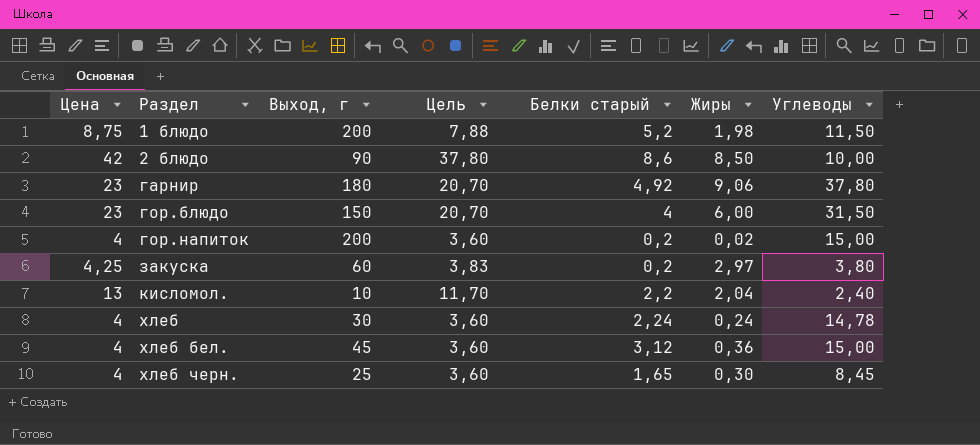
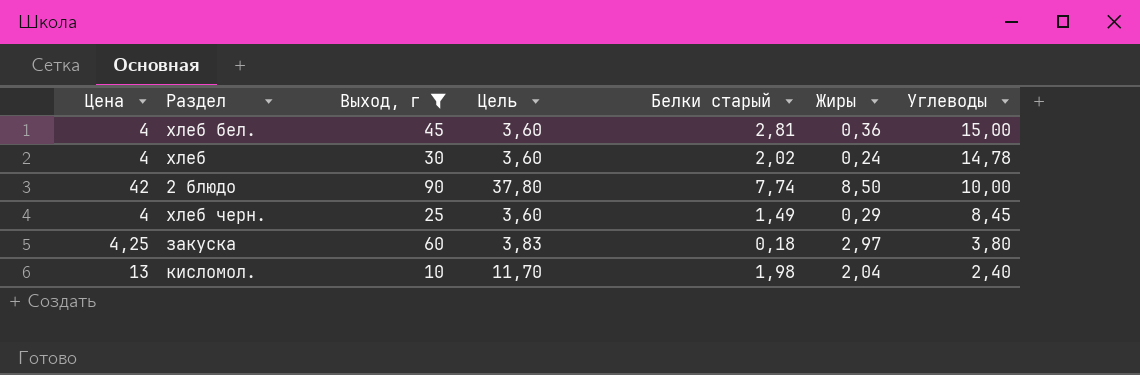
filter: none -> Выход, г <= 90
row order: Раздел ascending -> Углеводы descending
хлеб бел. | Белки старый: 3,12 -> 2,81
хлеб | Белки старый: 2,24 -> 2,02
2 блюдо | Белки старый: 8,6 -> 7,74
хлеб черн. | Белки старый: 1,65 -> 1,49
хлеб черн. | Жиры: 0,30 -> 0,29
закуска | Белки старый: 0,2 -> 0,18
кисломол. | Белки старый: 2,2 -> 1,98

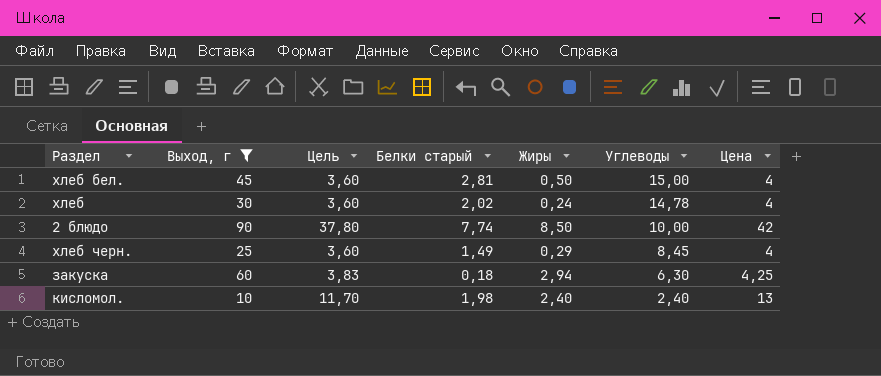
column Цена | position: 1 -> 7
хлеб бел. | Жиры: 0,36 -> 0,50
закуска | Жиры: 2,97 -> 2,94
закуска | Углеводы: 3,80 -> 6,30
кисломол. | Жиры: 2,04 -> 2,40

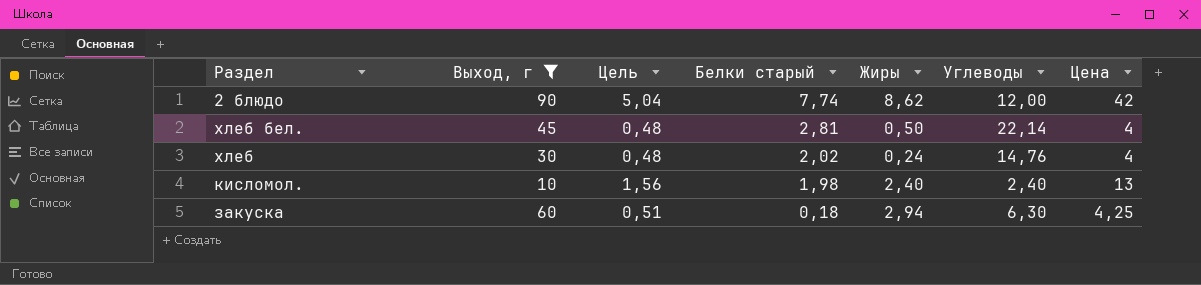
row order: Углеводы descending -> Белки старый descending
column Цель | formula: [Цена] * 0,9 -> [Цена] * 0,12
row хлеб черн.: 25 | 3,60 | 1,49 | 0,29 | 8,45 | 4 -> none
2 блюдо | Жиры: 8,50 -> 8,62
2 блюдо | Углеводы: 10,00 -> 12,00
хлеб бел. | Углеводы: 15,00 -> 22,14
хлеб | Углеводы: 14,78 -> 14,76

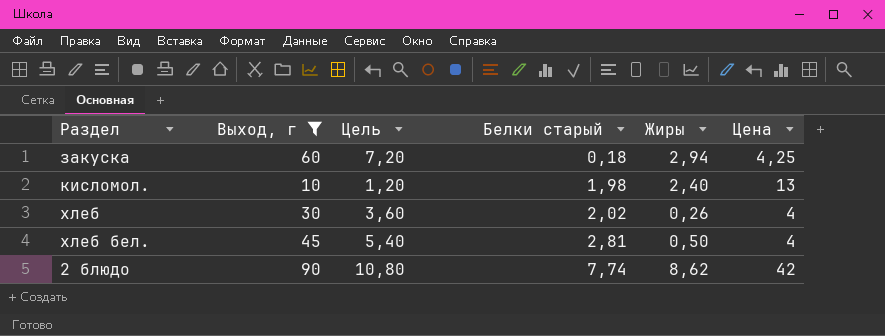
row order: Белки старый descending -> Белки старый ascending
column Углеводы | position: 6 -> none
column Цель | formula: [Цена] * 0,12 -> [Выход, г] * 0,12
хлеб | Жиры: 0,24 -> 0,26

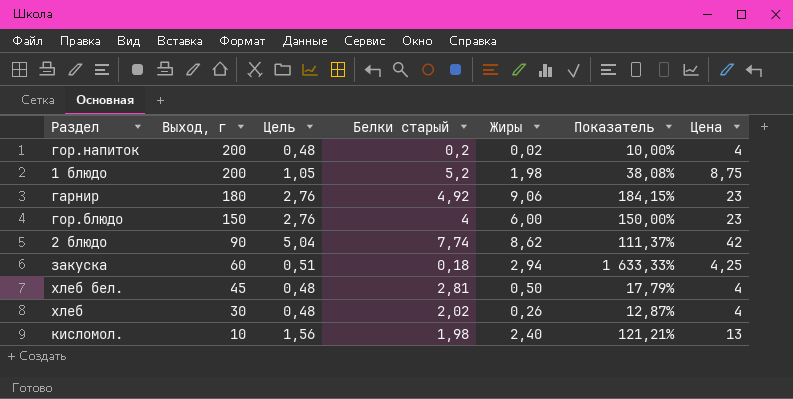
filter: Выход, г <= 90 -> none
row order: Белки старый ascending -> Выход, г descending
column Цель | formula: [Выход, г] * 0,12 -> [Цена] * 0,12
column Показатель | formula: none -> [Жиры] / [Белки старый]

